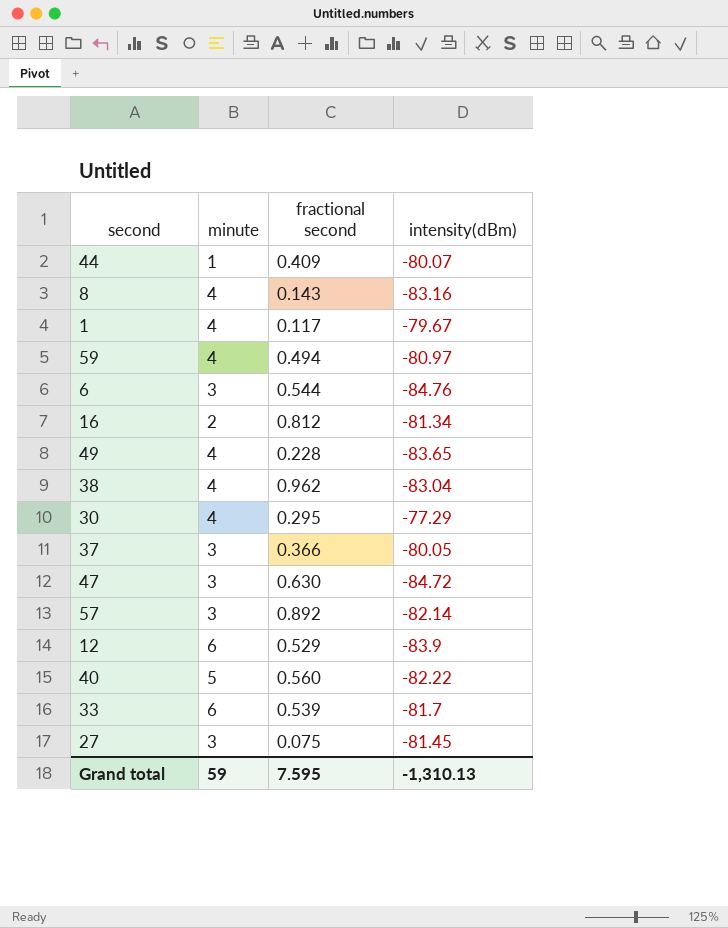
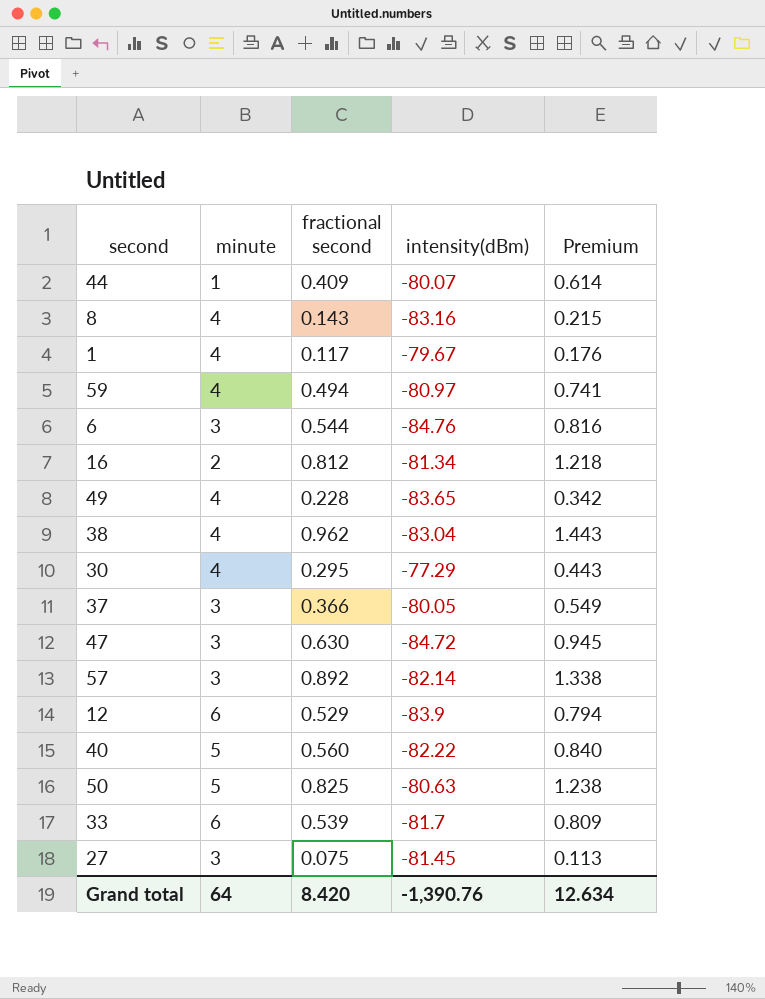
column Premium | formula: none -> [fractional second] * 1.5
row 50: none -> 5 | 0.825 | -80.63 | 1.238
Grand total | minute: 59 -> 64
Grand total | fractional second: 7.595 -> 8.420
Grand total | intensity(dBm): -1,310.13 -> -1,390.76

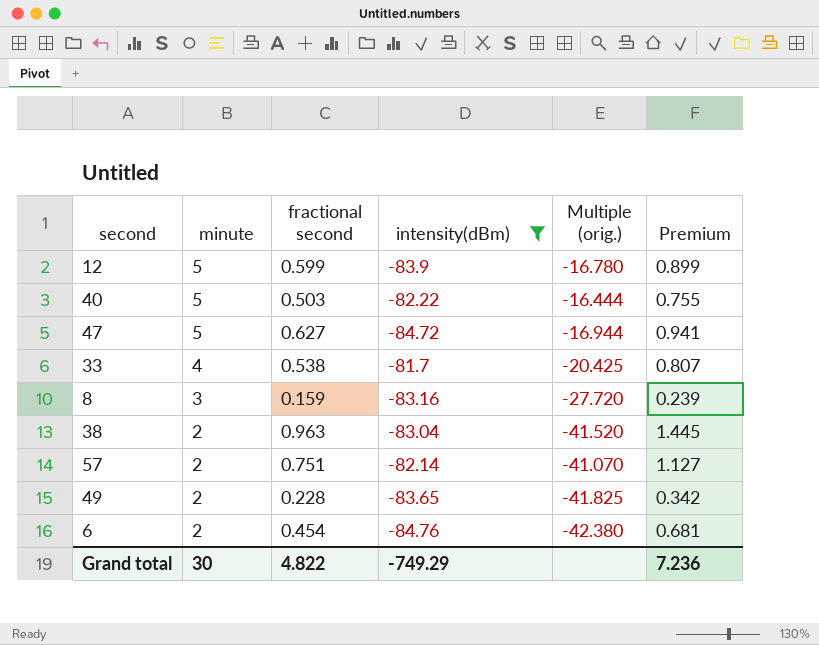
filter: none -> intensity(dBm) <= -81.7
row order: none -> minute descending
column Multiple (orig.) | formula: none -> [intensity(dBm)] / [minute]
12 | minute: 6 -> 5
12 | fractional second: 0.529 -> 0.599
12 | Premium: 0.794 -> 0.899
40 | fractional second: 0.560 -> 0.503
40 | Premium: 0.840 -> 0.755
47 | minute: 3 -> 5
47 | fractional second: 0.630 -> 0.627
47 | Premium: 0.945 -> 0.941
33 | minute: 6 -> 4
33 | fractional second: 0.539 -> 0.538
33 | Premium: 0.809 -> 0.807
8 | minute: 4 -> 3
8 | fractional second: 0.143 -> 0.159
8 | Premium: 0.215 -> 0.239
38 | minute: 4 -> 2
38 | fractional second: 0.962 -> 0.963
38 | Premium: 1.443 -> 1.445
57 | minute: 3 -> 2
57 | fractional second: 0.892 -> 0.751
57 | Premium: 1.338 -> 1.127
49 | minute: 4 -> 2
6 | minute: 3 -> 2
6 | fractional second: 0.544 -> 0.454
6 | Premium: 0.816 -> 0.681
Grand total | minute: 64 -> 30
Grand total | fractional second: 8.420 -> 4.822
Grand total | intensity(dBm): -1,390.76 -> -749.29
Grand total | Premium: 12.634 -> 7.236

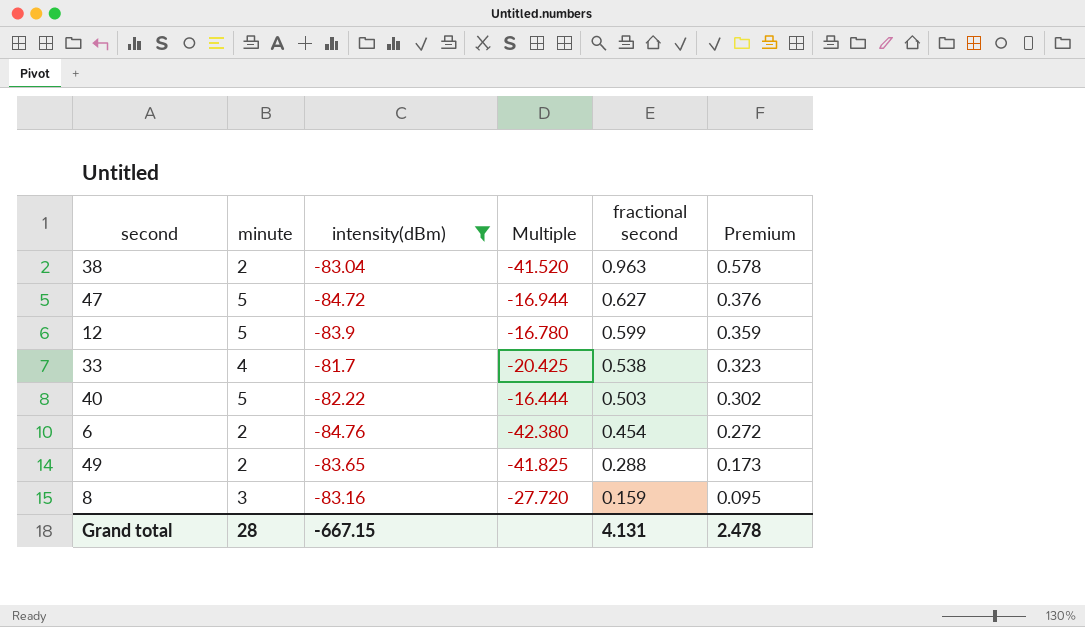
row order: minute descending -> fractional second descending
column name: Multiple (orig.) -> Multiple
column fractional second | position: 3 -> 5
column Premium | formula: [fractional second] * 1.5 -> [fractional second] * 0.6
row 57: 2 | 0.751 | -82.14 | -41.070 | 1.127 -> none
49 | fractional second: 0.228 -> 0.288
Grand total | minute: 30 -> 28
Grand total | intensity(dBm): -749.29 -> -667.15
Grand total | fractional second: 4.822 -> 4.131
Grand total | Premium: 7.236 -> 2.478

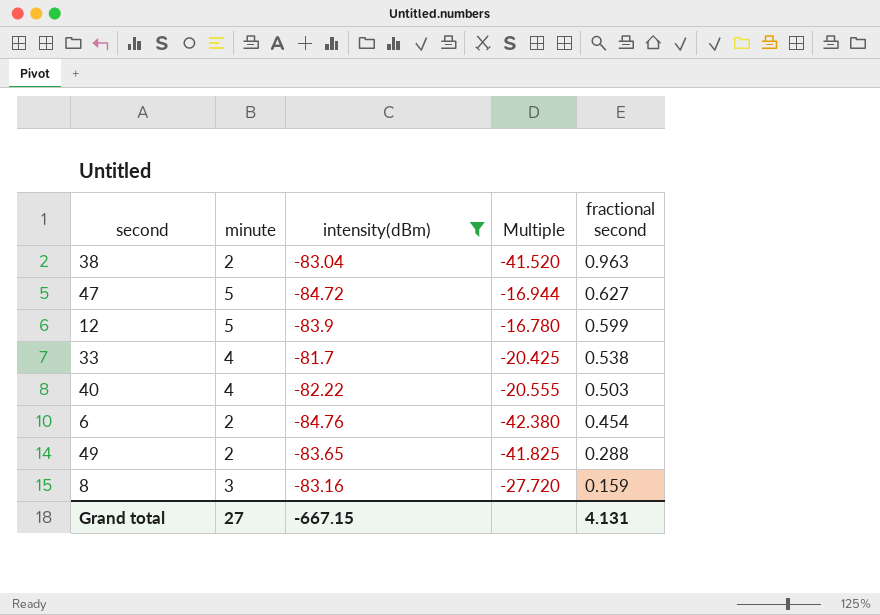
column Premium | formula: [fractional second] * 0.6 -> none
40 | minute: 5 -> 4
40 | Multiple: -16.444 -> -20.555
Grand total | minute: 28 -> 27

